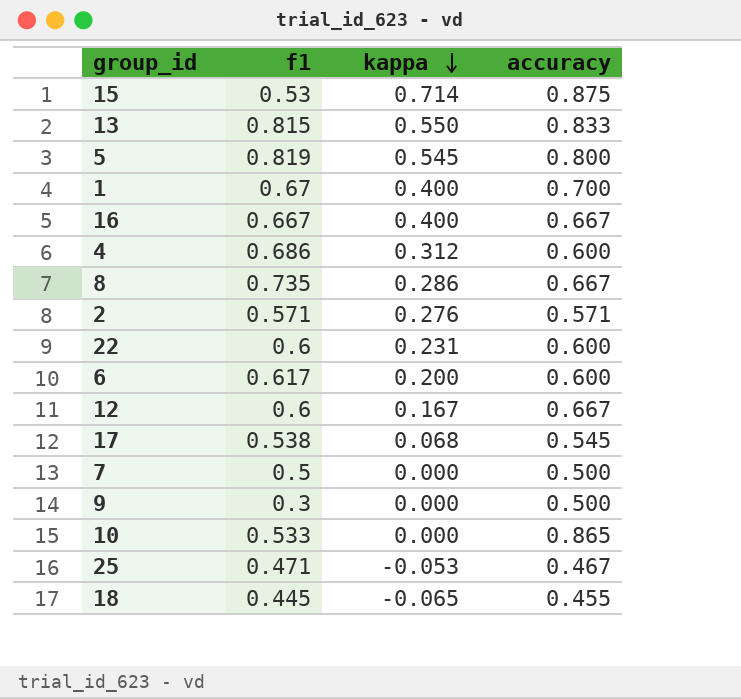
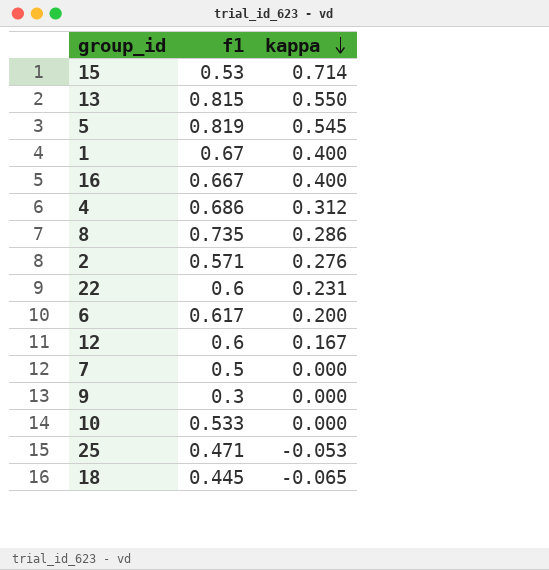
column accuracy | position: 4 -> none
row 17: 0.538 | 0.068 | 0.545 -> none

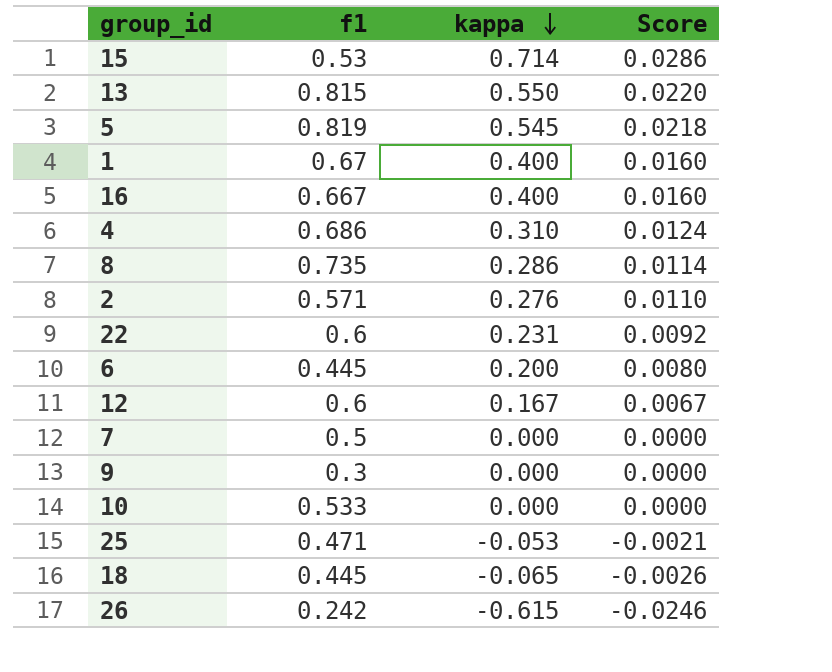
column Score | formula: none -> [kappa] * 0.04
4 | kappa: 0.312 -> 0.310
6 | f1: 0.617 -> 0.445
row 26: none -> 0.242 | -0.615 | -0.0246

